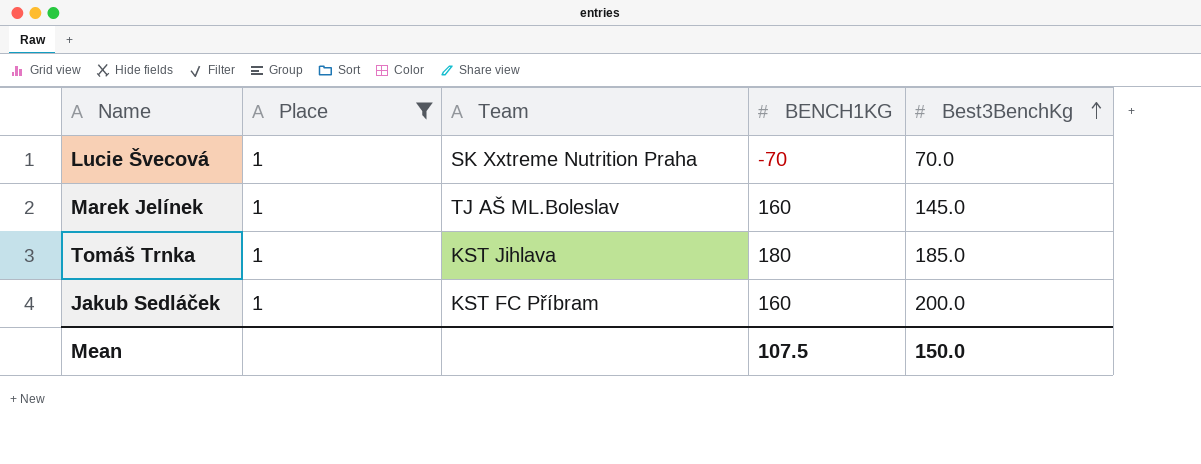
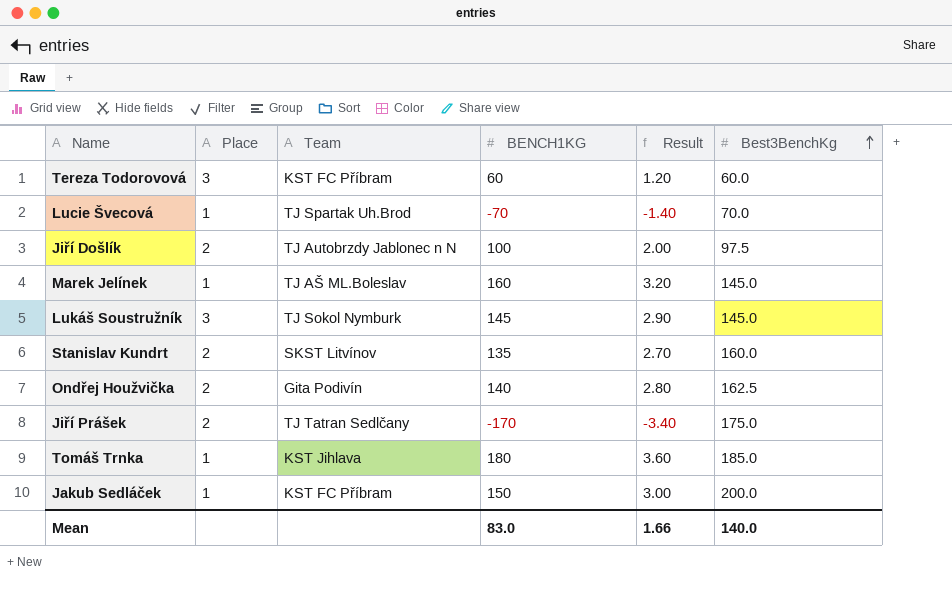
filter: Place = 1 -> none
column Result | formula: none -> [BENCH1KG] * 0.02
Lucie Švecová | Team: SK Xxtreme Nutrition Praha -> TJ Spartak Uh.Brod
Jakub Sedláček | BENCH1KG: 160 -> 150
Mean | BENCH1KG: 107.5 -> 83.0
Mean | Best3BenchKg: 150.0 -> 140.0

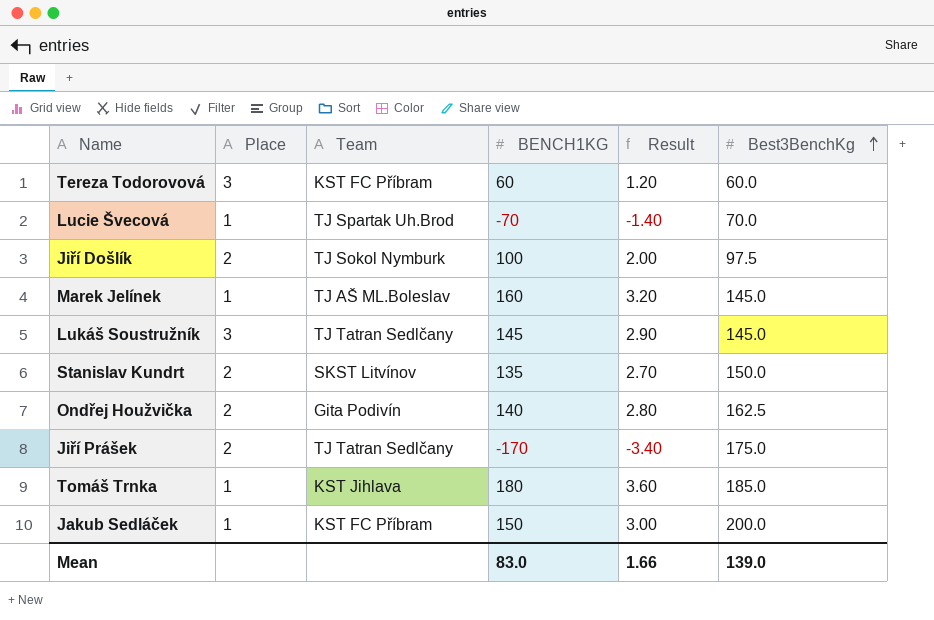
Jiří Došlík | Team: TJ Autobrzdy Jablonec n N -> TJ Sokol Nymburk
Lukáš Soustružník | Team: TJ Sokol Nymburk -> TJ Tatran Sedlčany
Stanislav Kundrt | Best3BenchKg: 160.0 -> 150.0
Mean | Best3BenchKg: 140.0 -> 139.0

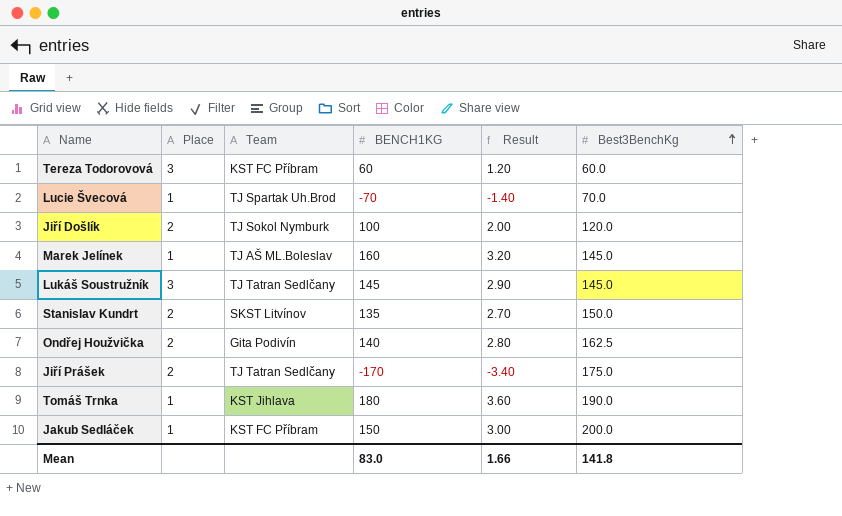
Jiří Došlík | Best3BenchKg: 97.5 -> 120.0
Tomáš Trnka | Best3BenchKg: 185.0 -> 190.0
Mean | Best3BenchKg: 139.0 -> 141.8

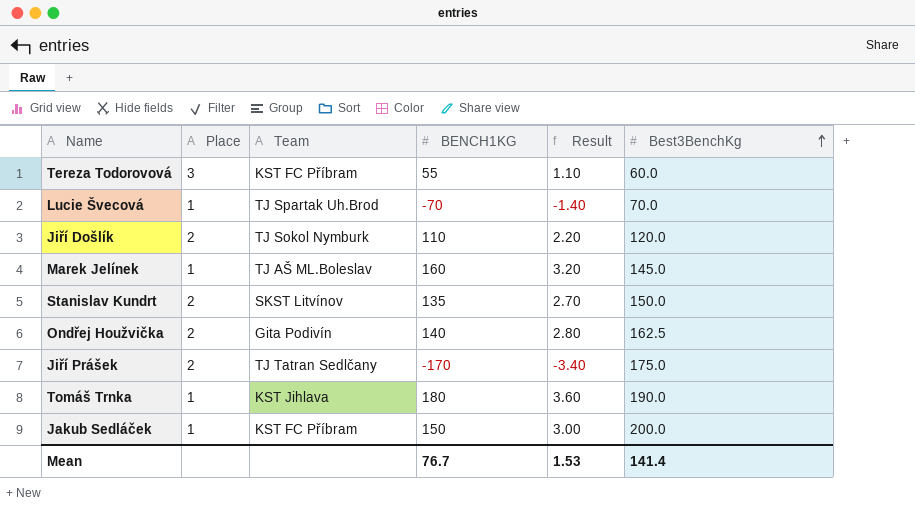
row Lukáš Soustružník: 3 | TJ Tatran Sedlčany | 145 | 2.90 | 145.0 -> none
Tereza Todorovová | BENCH1KG: 60 -> 55
Tereza Todorovová | Result: 1.20 -> 1.10
Jiří Došlík | BENCH1KG: 100 -> 110
Jiří Došlík | Result: 2.00 -> 2.20
Mean | BENCH1KG: 83.0 -> 76.7
Mean | Result: 1.66 -> 1.53
Mean | Best3BenchKg: 141.8 -> 141.4

